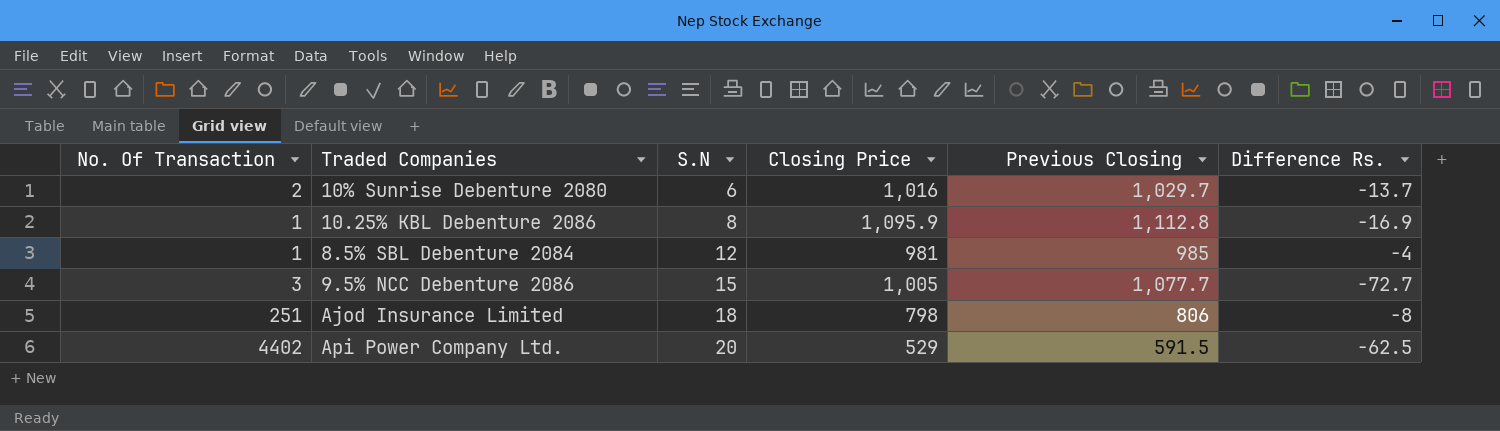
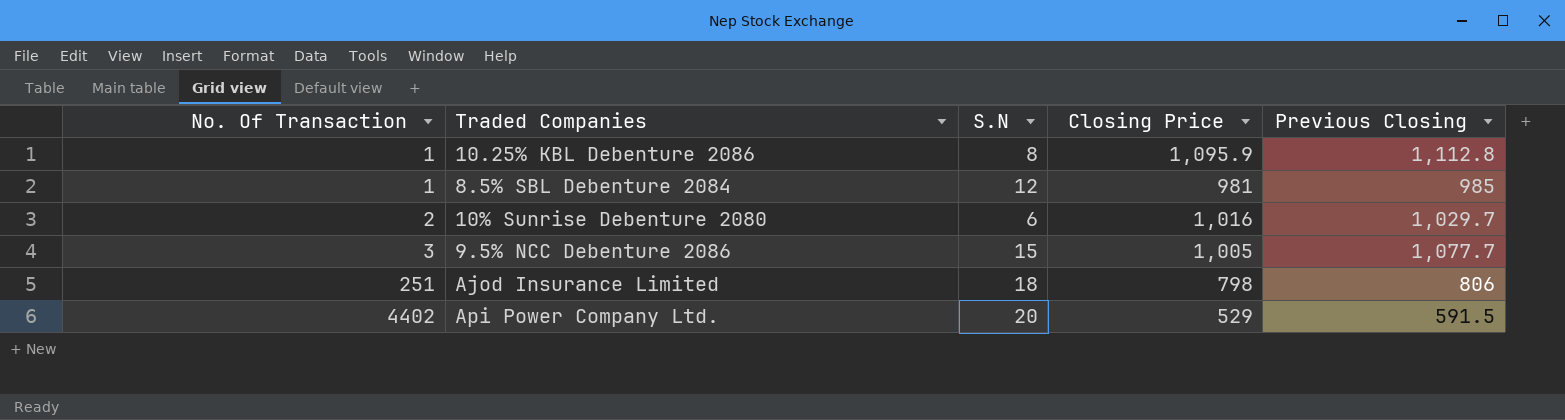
row order: S.N ascending -> No. Of Transaction ascending
column Difference Rs. | formula: [Closing Price] - [Previous Closing] -> none

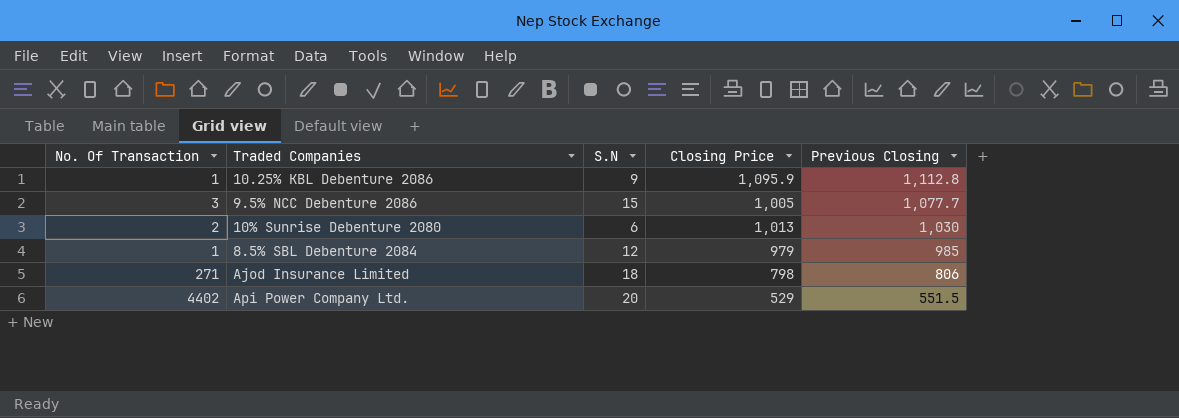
row order: No. Of Transaction ascending -> Previous Closing descending
10.25% KBL Debenture 2086 | S.N: 8 -> 9
10% Sunrise Debenture 2080 | Closing Price: 1,016 -> 1,013
10% Sunrise Debenture 2080 | Previous Closing: 1,029.7 -> 1,030
8.5% SBL Debenture 2084 | Closing Price: 981 -> 979
Ajod Insurance Limited | No. Of Transaction: 251 -> 271
Api Power Company Ltd. | Previous Closing: 591.5 -> 551.5

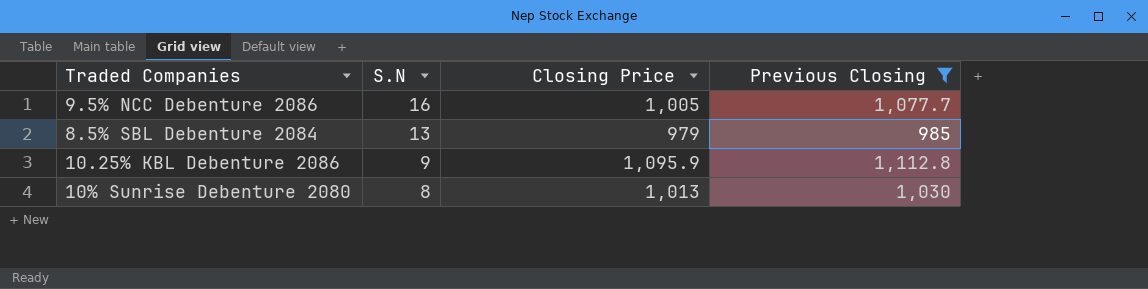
filter: none -> Previous Closing >= 985
row order: Previous Closing descending -> S.N descending
column No. Of Transaction | position: 1 -> none
9.5% NCC Debenture 2086 | S.N: 15 -> 16
8.5% SBL Debenture 2084 | S.N: 12 -> 13
10% Sunrise Debenture 2080 | S.N: 6 -> 8

